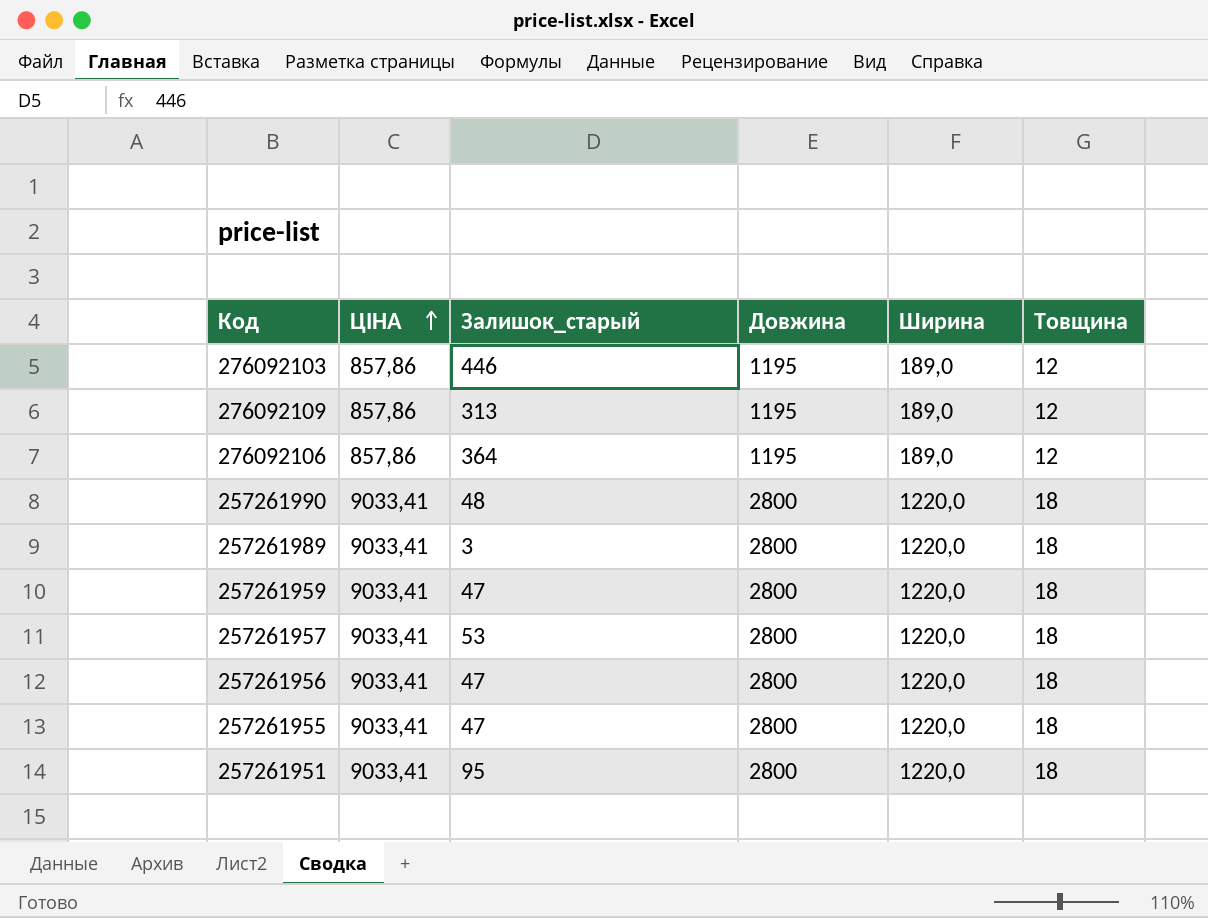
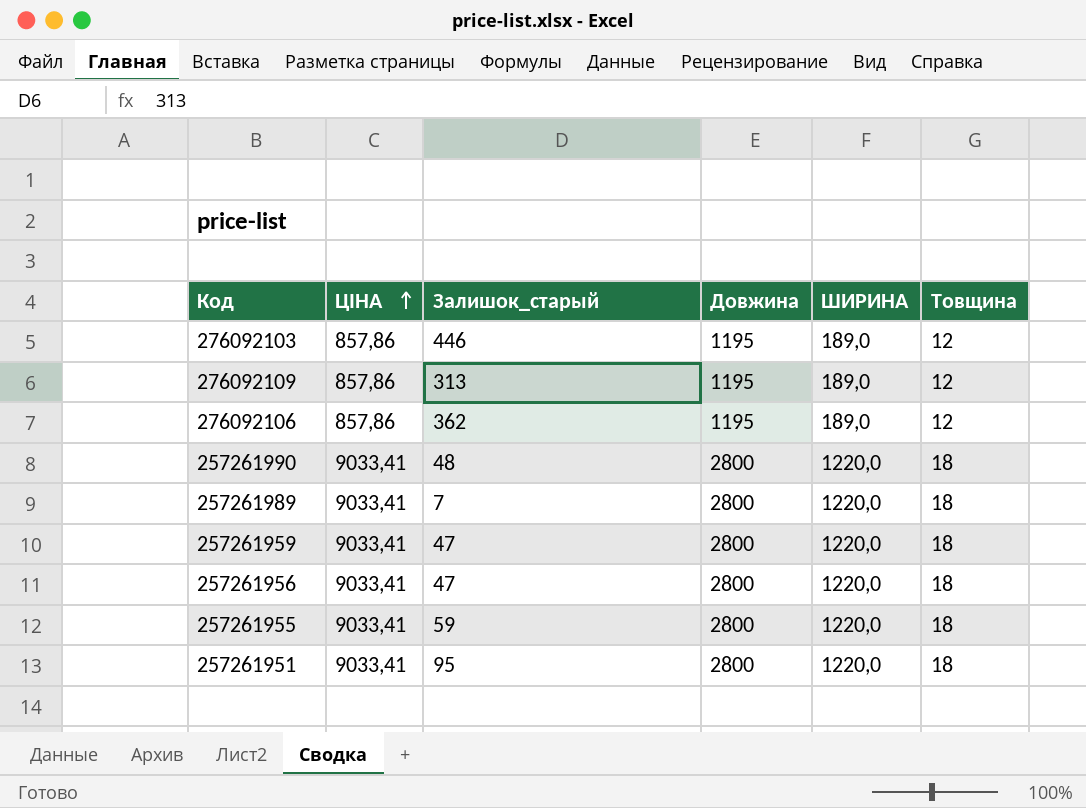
column name: Ширина -> ШИРИНА
row 257261957: 9033,41 | 53 | 2800 | 1220,0 | 18 -> none
276092106 | Залишок_старый: 364 -> 362
257261989 | Залишок_старый: 3 -> 7
257261955 | Залишок_старый: 47 -> 59

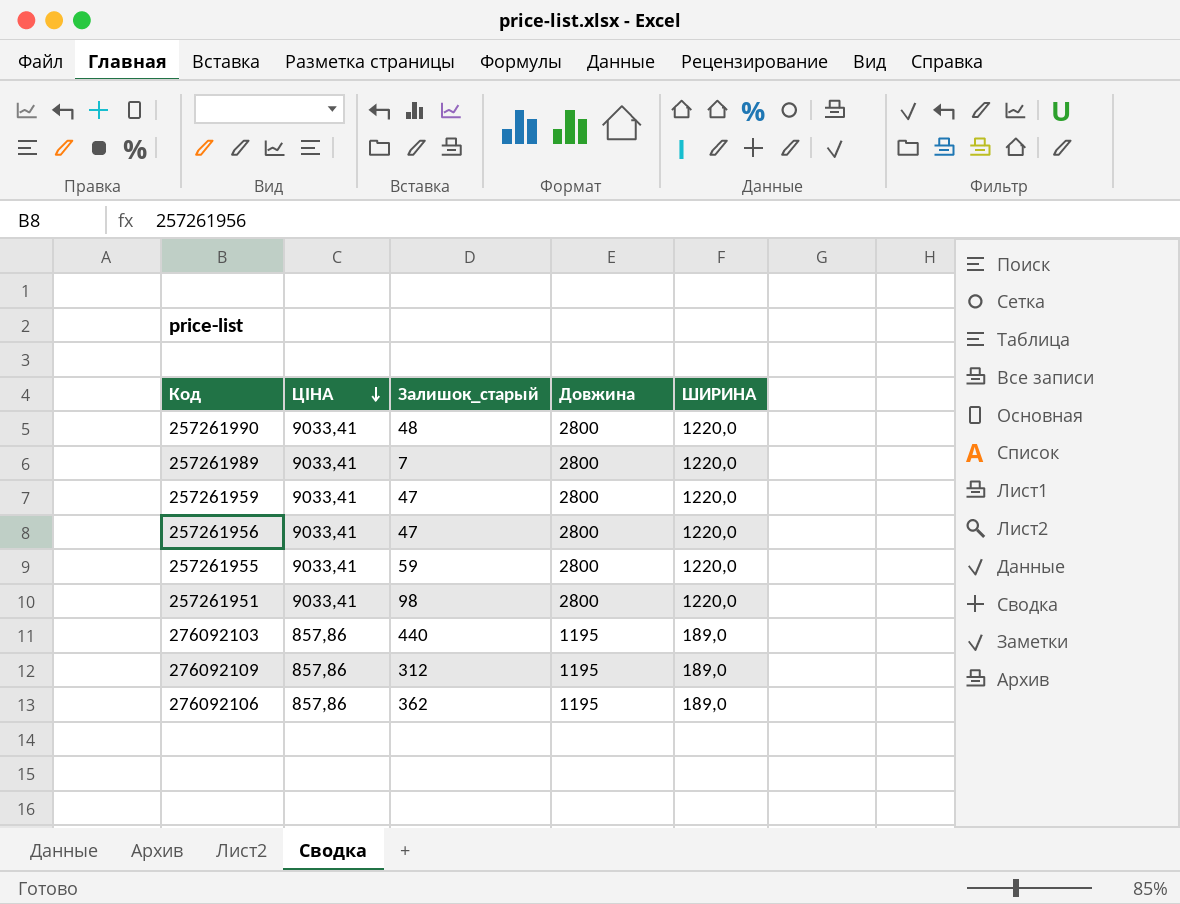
row order: ЦІНА ascending -> ЦІНА descending
column Товщина | position: 6 -> none
257261951 | Залишок_старый: 95 -> 98
276092103 | Залишок_старый: 446 -> 440
276092109 | Залишок_старый: 313 -> 312

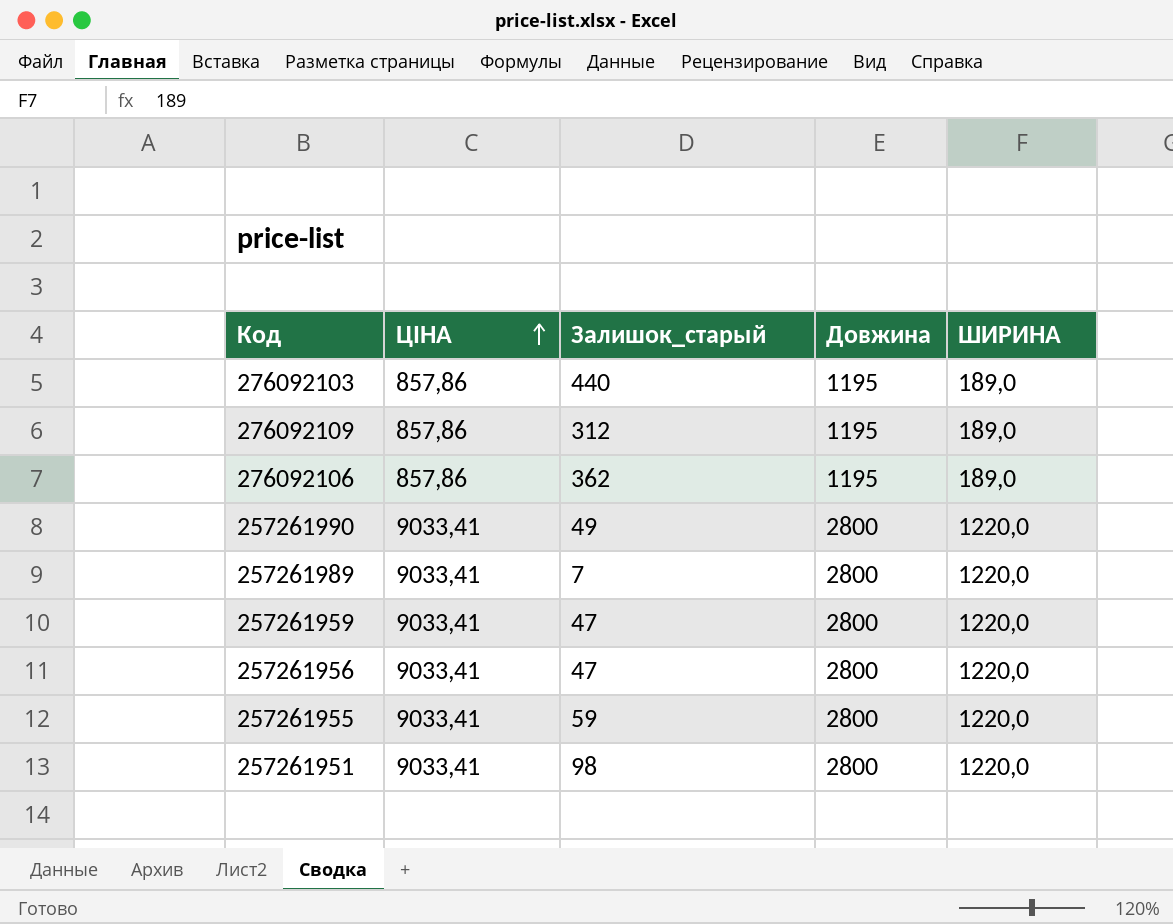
row order: ЦІНА descending -> ЦІНА ascending
257261990 | Залишок_старый: 48 -> 49

